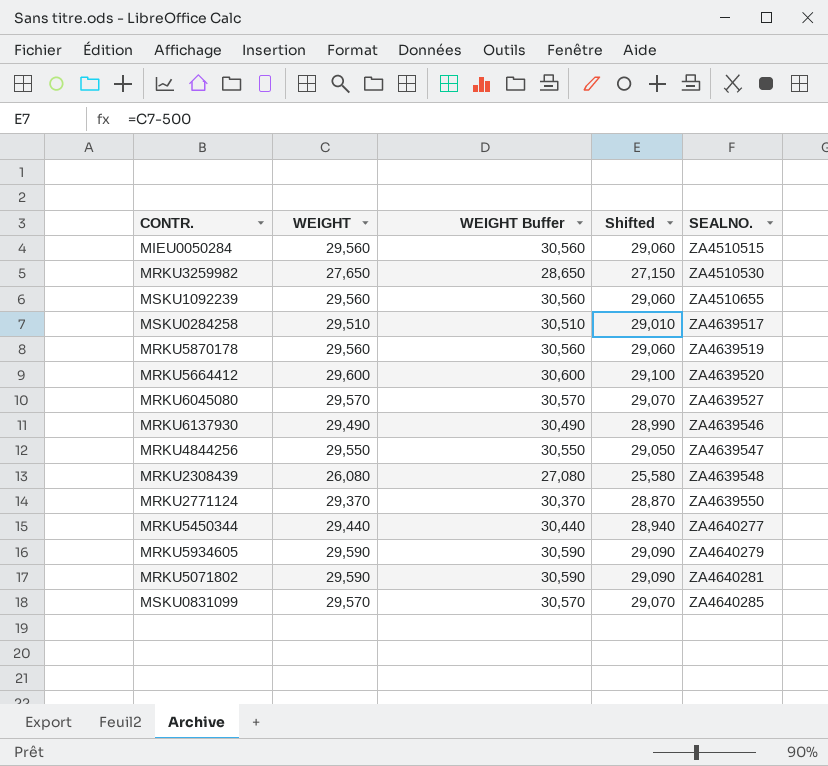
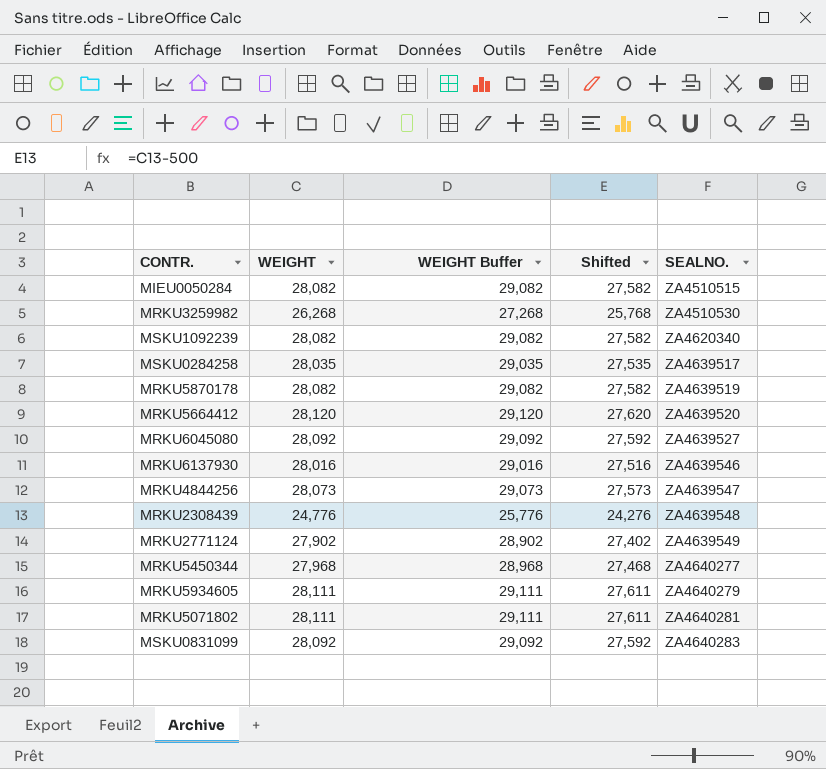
MIEU0050284 | WEIGHT: 29,560 -> 28,082
MIEU0050284 | WEIGHT Buffer: 30,560 -> 29,082
MIEU0050284 | Shifted: 29,060 -> 27,582
MRKU3259982 | WEIGHT: 27,650 -> 26,268
MRKU3259982 | WEIGHT Buffer: 28,650 -> 27,268
MRKU3259982 | Shifted: 27,150 -> 25,768
MSKU1092239 | WEIGHT: 29,560 -> 28,082
MSKU1092239 | WEIGHT Buffer: 30,560 -> 29,082
MSKU1092239 | Shifted: 29,060 -> 27,582
MSKU1092239 | SEALNO.: ZA4510655 -> ZA4620340
MSKU0284258 | WEIGHT: 29,510 -> 28,035
MSKU0284258 | WEIGHT Buffer: 30,510 -> 29,035
MSKU0284258 | Shifted: 29,010 -> 27,535
MRKU5870178 | WEIGHT: 29,560 -> 28,082
MRKU5870178 | WEIGHT Buffer: 30,560 -> 29,082
MRKU5870178 | Shifted: 29,060 -> 27,582
MRKU5664412 | WEIGHT: 29,600 -> 28,120
MRKU5664412 | WEIGHT Buffer: 30,600 -> 29,120
MRKU5664412 | Shifted: 29,100 -> 27,620
MRKU6045080 | WEIGHT: 29,570 -> 28,092
MRKU6045080 | WEIGHT Buffer: 30,570 -> 29,092
MRKU6045080 | Shifted: 29,070 -> 27,592
MRKU6137930 | WEIGHT: 29,490 -> 28,016
MRKU6137930 | WEIGHT Buffer: 30,490 -> 29,016
MRKU6137930 | Shifted: 28,990 -> 27,516
MRKU4844256 | WEIGHT: 29,550 -> 28,073
MRKU4844256 | WEIGHT Buffer: 30,550 -> 29,073
MRKU4844256 | Shifted: 29,050 -> 27,573
MRKU2308439 | WEIGHT: 26,080 -> 24,776
MRKU2308439 | WEIGHT Buffer: 27,080 -> 25,776
MRKU2308439 | Shifted: 25,580 -> 24,276
MRKU2771124 | WEIGHT: 29,370 -> 27,902
MRKU2771124 | WEIGHT Buffer: 30,370 -> 28,902
MRKU2771124 | Shifted: 28,870 -> 27,402
MRKU2771124 | SEALNO.: ZA4639550 -> ZA4639549
MRKU5450344 | WEIGHT: 29,440 -> 27,968
MRKU5450344 | WEIGHT Buffer: 30,440 -> 28,968
MRKU5450344 | Shifted: 28,940 -> 27,468
MRKU5934605 | WEIGHT: 29,590 -> 28,111
MRKU5934605 | WEIGHT Buffer: 30,590 -> 29,111
MRKU5934605 | Shifted: 29,090 -> 27,611
MRKU5071802 | WEIGHT: 29,590 -> 28,111
MRKU5071802 | WEIGHT Buffer: 30,590 -> 29,111
MRKU5071802 | Shifted: 29,090 -> 27,611
MSKU0831099 | WEIGHT: 29,570 -> 28,092
MSKU0831099 | WEIGHT Buffer: 30,570 -> 29,092
MSKU0831099 | Shifted: 29,070 -> 27,592
MSKU0831099 | SEALNO.: ZA4640285 -> ZA4640283

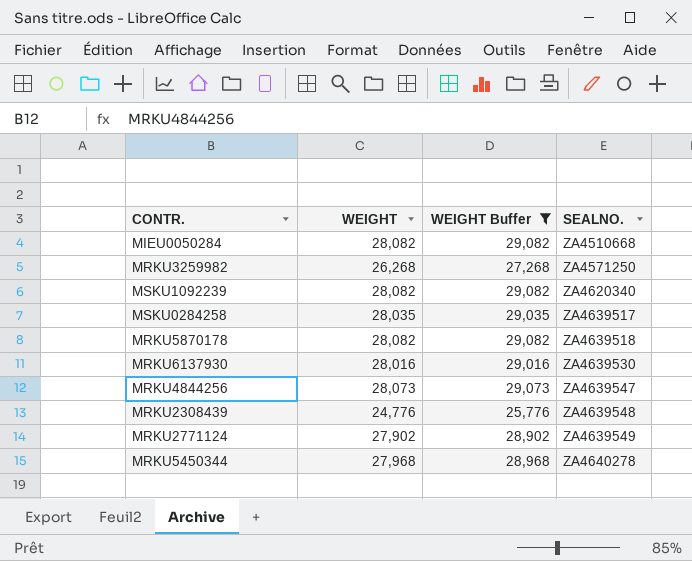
filter: none -> WEIGHT Buffer <= 29,082
column Shifted | formula: [WEIGHT] - 500 -> none
MIEU0050284 | SEALNO.: ZA4510515 -> ZA4510668
MRKU3259982 | SEALNO.: ZA4510530 -> ZA4571250
MRKU5870178 | SEALNO.: ZA4639519 -> ZA4639518
MRKU6137930 | SEALNO.: ZA4639546 -> ZA4639530
MRKU5450344 | SEALNO.: ZA4640277 -> ZA4640278

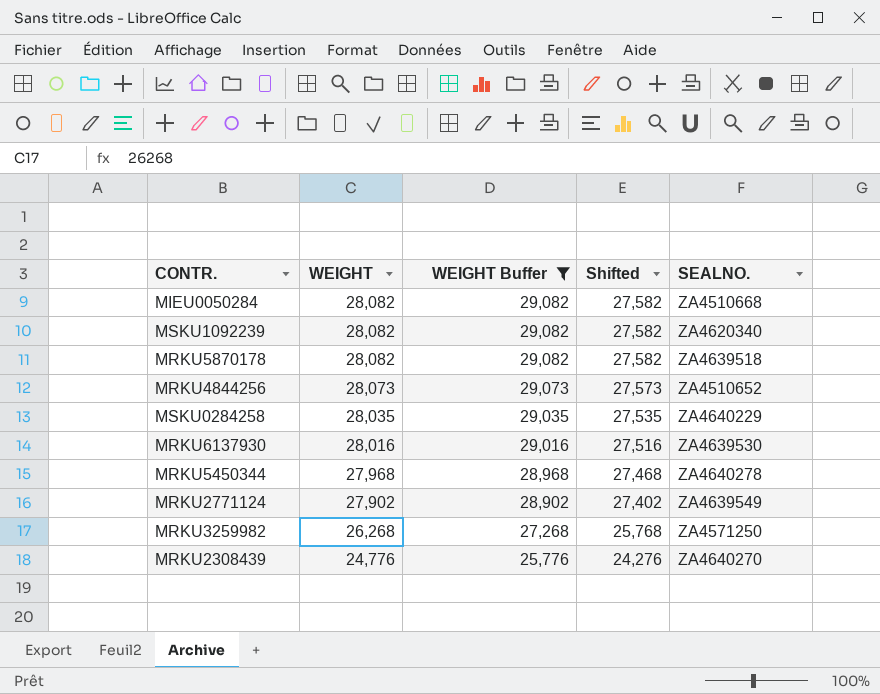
row order: SEALNO. ascending -> WEIGHT descending
column Shifted | formula: none -> [WEIGHT] - 500
MRKU4844256 | SEALNO.: ZA4639547 -> ZA4510652
MSKU0284258 | SEALNO.: ZA4639517 -> ZA4640229
MRKU2308439 | SEALNO.: ZA4639548 -> ZA4640270

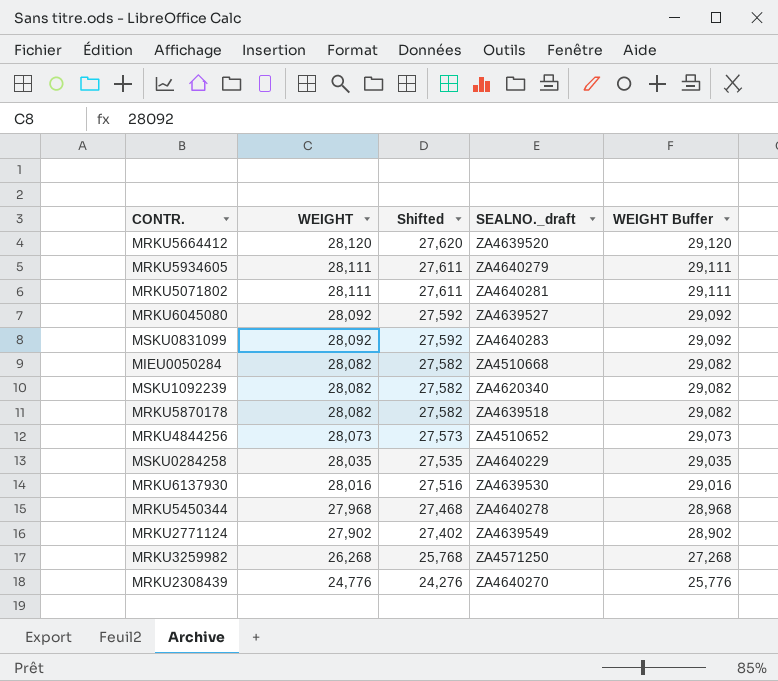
filter: WEIGHT Buffer <= 29,082 -> none
column name: SEALNO. -> SEALNO._draft
column WEIGHT Buffer | position: 3 -> 5

